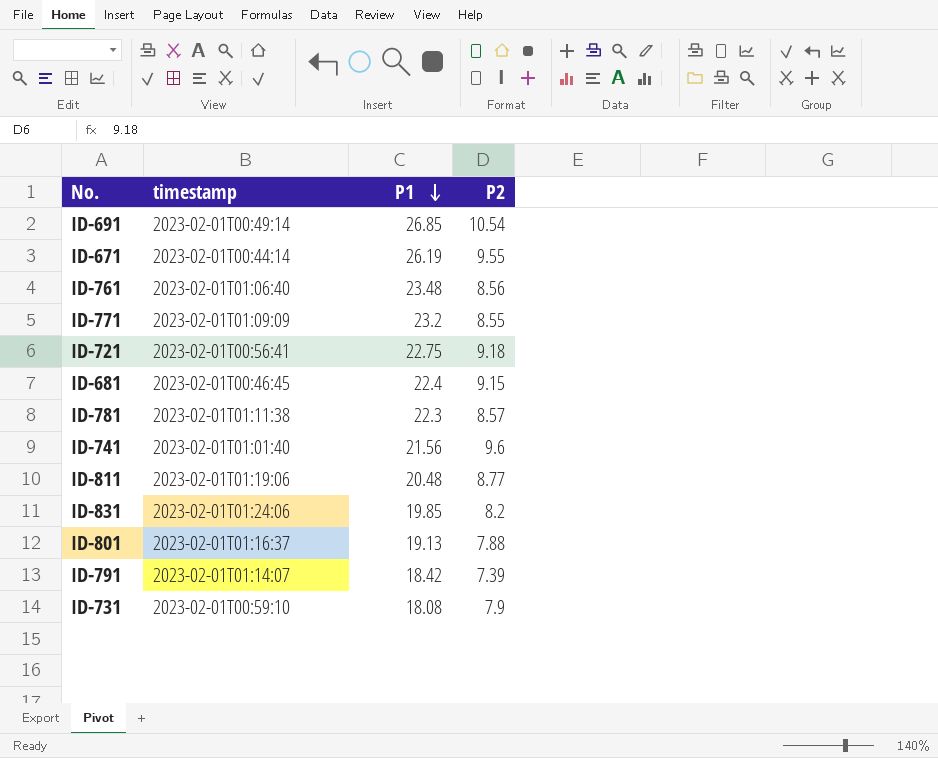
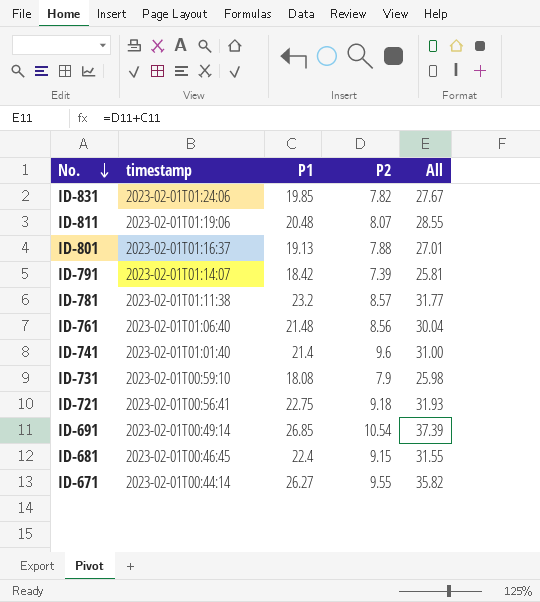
row order: P1 descending -> No. descending
column All | formula: none -> [P1] + [P2]
row ID-771: 2023-02-01T01:09:09 | 23.2 | 8.55 -> none
ID-831 | P2: 8.2 -> 7.82
ID-811 | P2: 8.77 -> 8.07
ID-781 | P1: 22.3 -> 23.2
ID-761 | P1: 23.48 -> 21.48
ID-741 | P1: 21.56 -> 21.4
ID-671 | P1: 26.19 -> 26.27

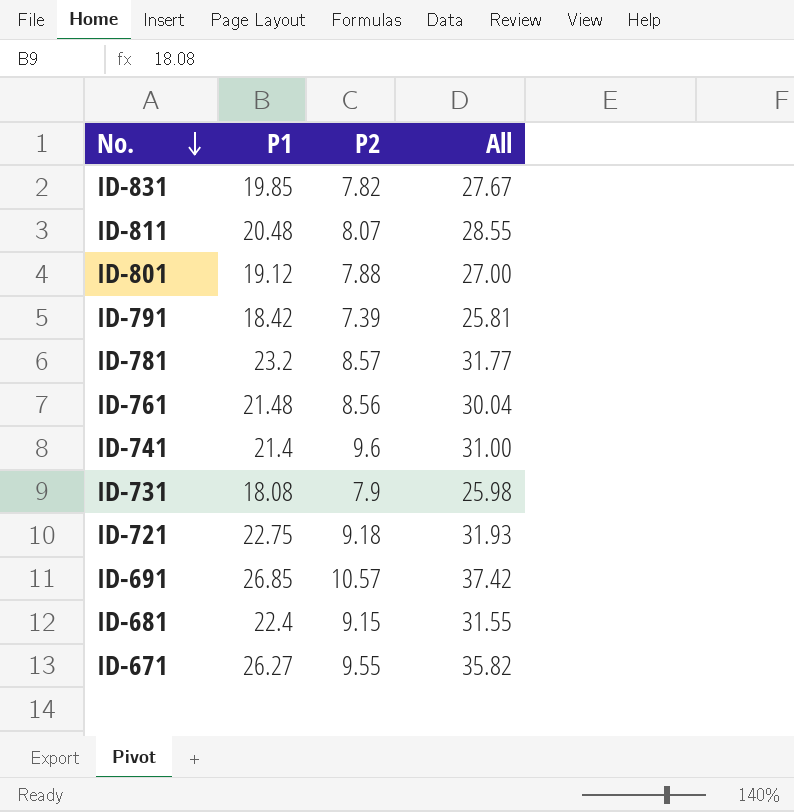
column timestamp | position: 2 -> none
ID-801 | P1: 19.13 -> 19.12
ID-801 | All: 27.01 -> 27.00
ID-691 | P2: 10.54 -> 10.57
ID-691 | All: 37.39 -> 37.42

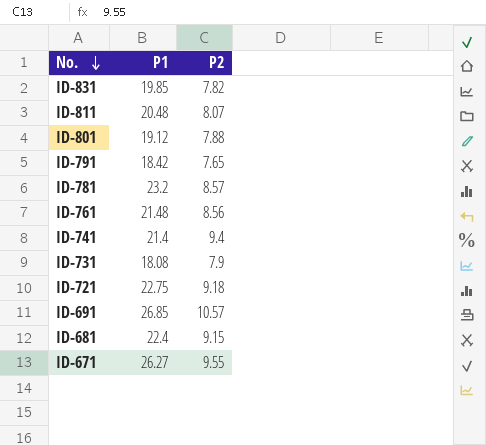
column All | formula: [P1] + [P2] -> none
ID-791 | P2: 7.39 -> 7.65
ID-741 | P2: 9.6 -> 9.4

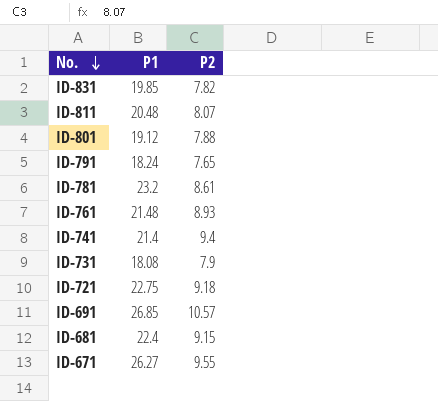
ID-791 | P1: 18.42 -> 18.24
ID-781 | P2: 8.57 -> 8.61
ID-761 | P2: 8.56 -> 8.93

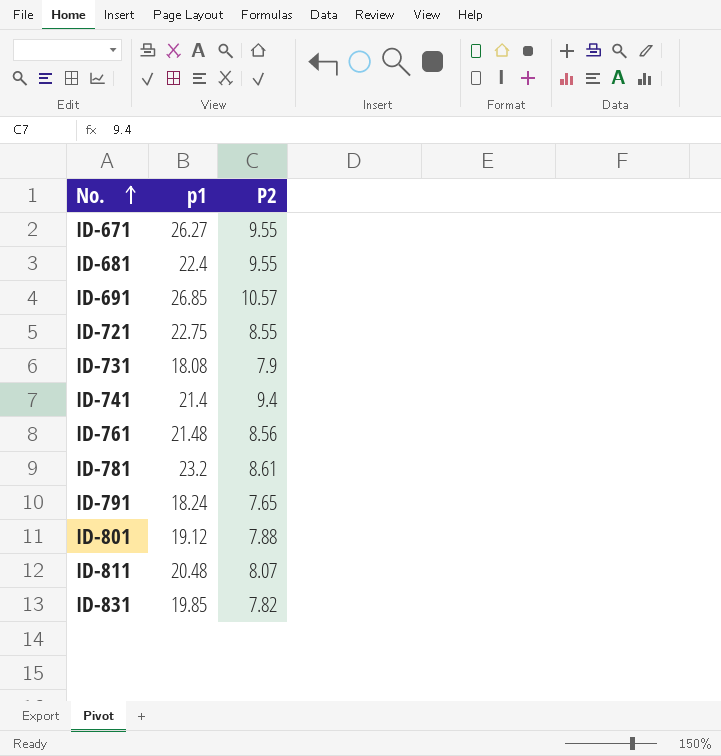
row order: No. descending -> No. ascending
column name: P1 -> p1
ID-681 | P2: 9.15 -> 9.55
ID-721 | P2: 9.18 -> 8.55
ID-761 | P2: 8.93 -> 8.56

